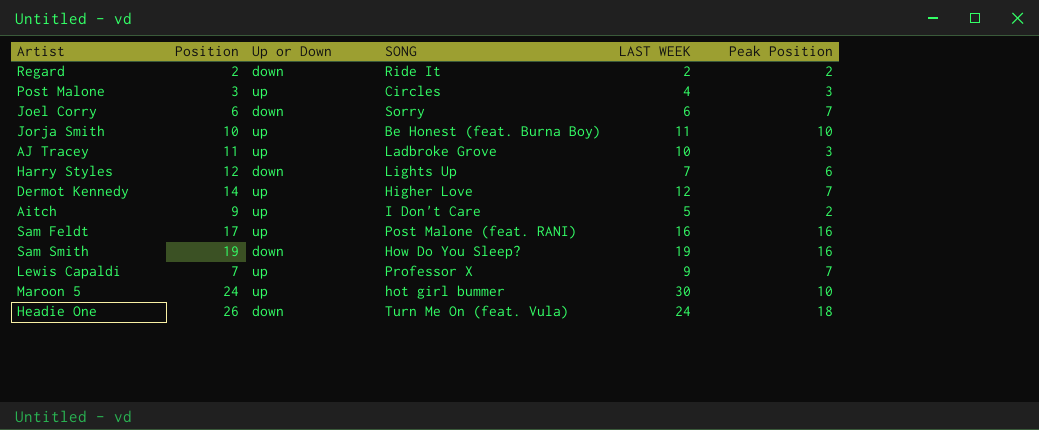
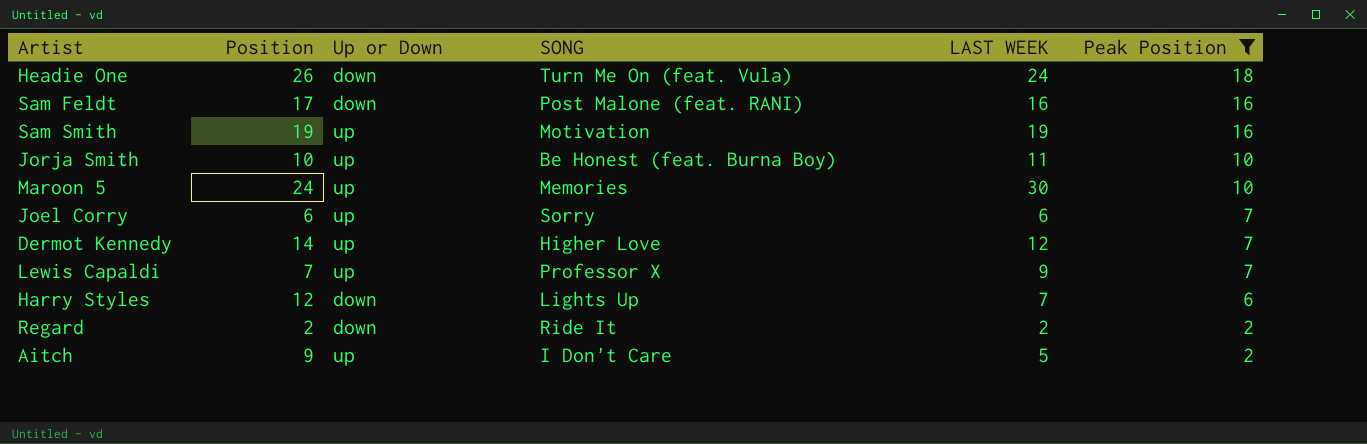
filter: none -> Peak Position != 3
row order: none -> Peak Position descending
Sam Feldt | Up or Down: up -> down
Sam Smith | Up or Down: down -> up
Sam Smith | SONG: How Do You Sleep? -> Motivation
Maroon 5 | SONG: hot girl bummer -> Memories
Joel Corry | Up or Down: down -> up

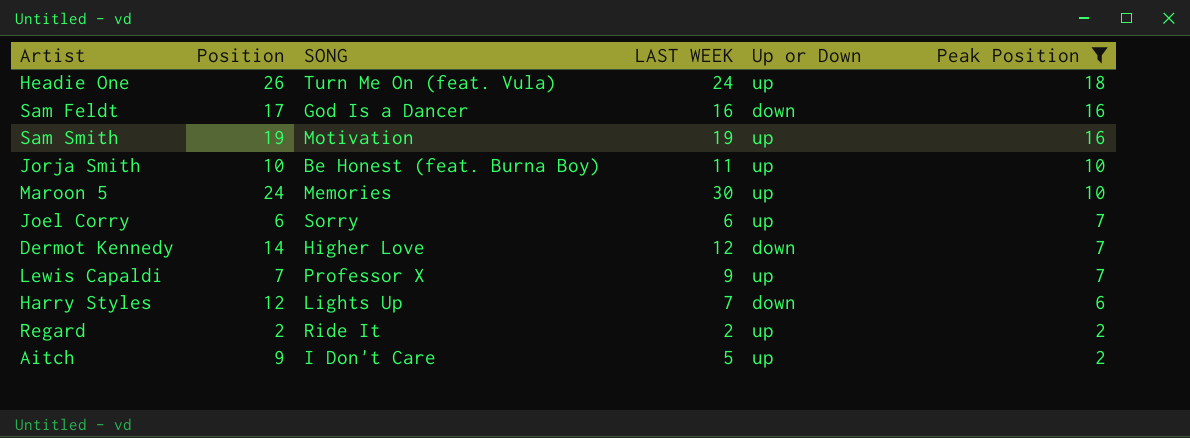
column Up or Down | position: 3 -> 5
Headie One | Up or Down: down -> up
Sam Feldt | SONG: Post Malone (feat. RANI) -> God Is a Dancer
Dermot Kennedy | Up or Down: up -> down
Regard | Up or Down: down -> up

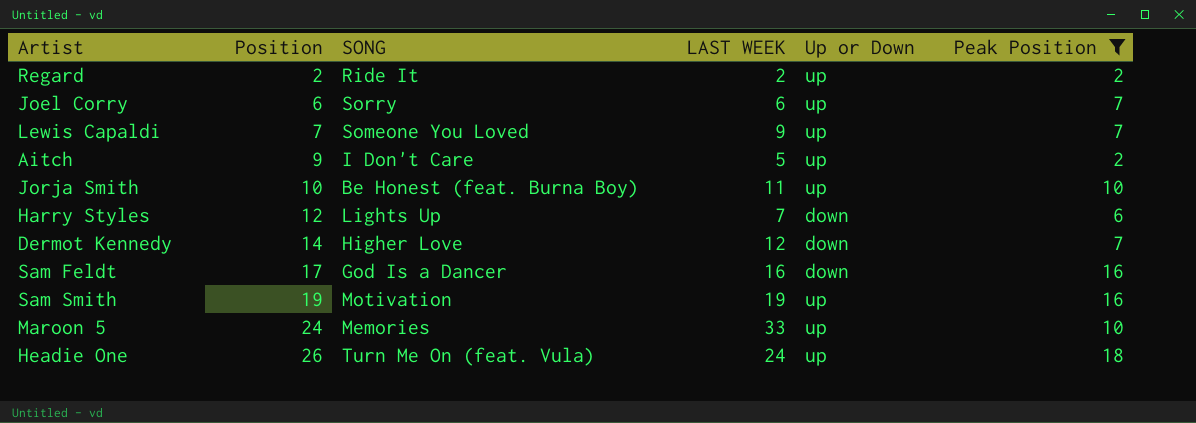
row order: Peak Position descending -> Position ascending
Lewis Capaldi | SONG: Professor X -> Someone You Loved
Maroon 5 | LAST WEEK: 30 -> 33

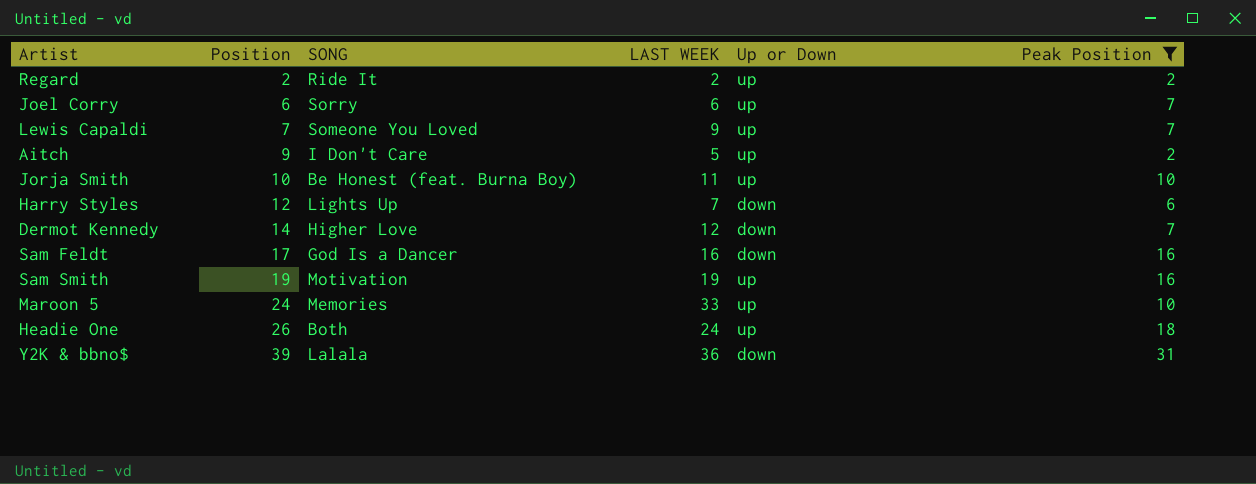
Headie One | SONG: Turn Me On (feat. Vula) -> Both
row Y2K & bbno$: none -> 39 | Lalala | 36 | down | 31

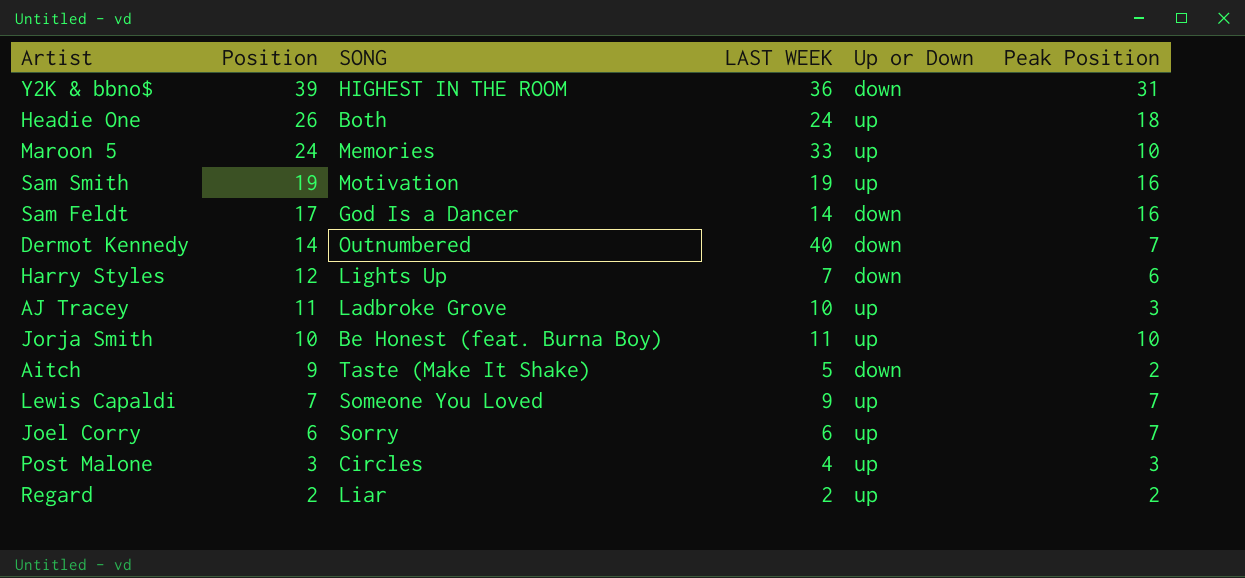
filter: Peak Position != 3 -> none
row order: Position ascending -> Position descending
Y2K & bbno$ | SONG: Lalala -> HIGHEST IN THE ROOM
Sam Feldt | LAST WEEK: 16 -> 14
Dermot Kennedy | SONG: Higher Love -> Outnumbered
Dermot Kennedy | LAST WEEK: 12 -> 40
Aitch | SONG: I Don't Care -> Taste (Make It Shake)
Aitch | Up or Down: up -> down
Regard | SONG: Ride It -> Liar

